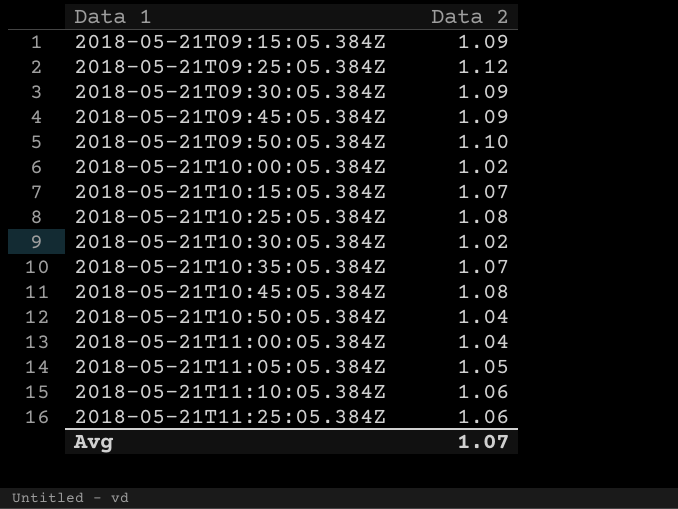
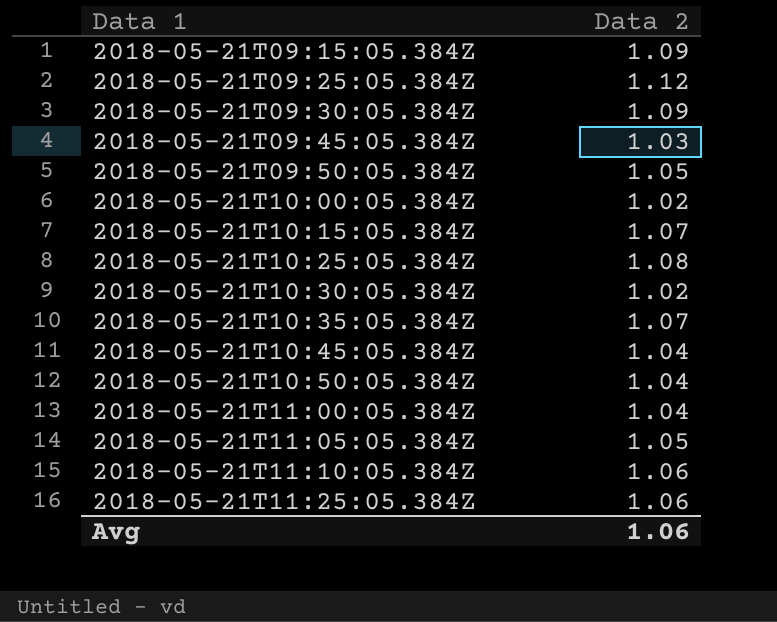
2018-05-21T09:45:05.384Z | Data 2: 1.09 -> 1.03
2018-05-21T09:50:05.384Z | Data 2: 1.10 -> 1.05
2018-05-21T10:45:05.384Z | Data 2: 1.08 -> 1.04
Avg | Data 2: 1.07 -> 1.06

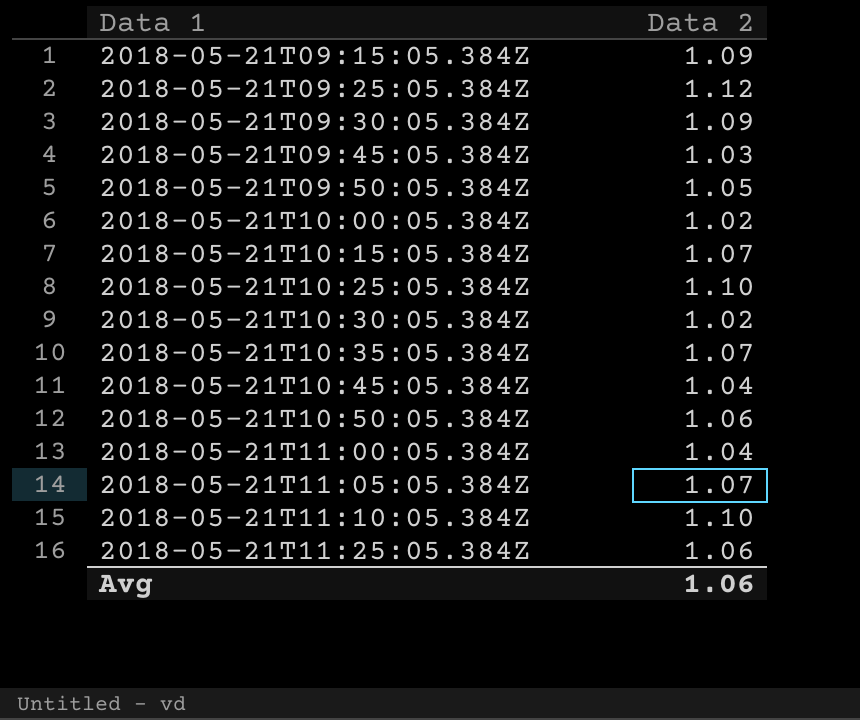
2018-05-21T10:25:05.384Z | Data 2: 1.08 -> 1.10
2018-05-21T10:50:05.384Z | Data 2: 1.04 -> 1.06
2018-05-21T11:05:05.384Z | Data 2: 1.05 -> 1.07
2018-05-21T11:10:05.384Z | Data 2: 1.06 -> 1.10

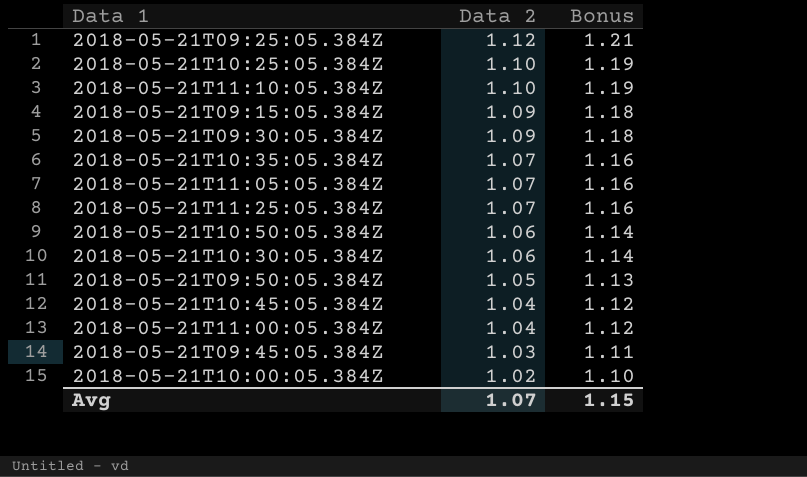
row order: Data 1 ascending -> Data 2 descending
column Bonus | formula: none -> [Data 2] * 1.08
row 2018-05-21T10:15:05.384Z: 1.07 -> none
2018-05-21T11:25:05.384Z | Data 2: 1.06 -> 1.07
2018-05-21T10:30:05.384Z | Data 2: 1.02 -> 1.06
Avg | Data 2: 1.06 -> 1.07

